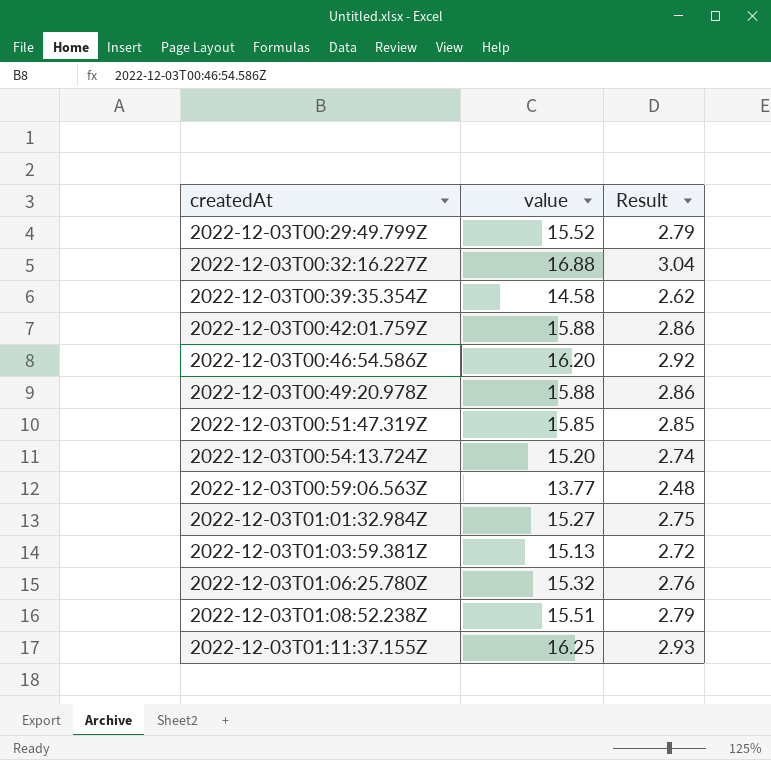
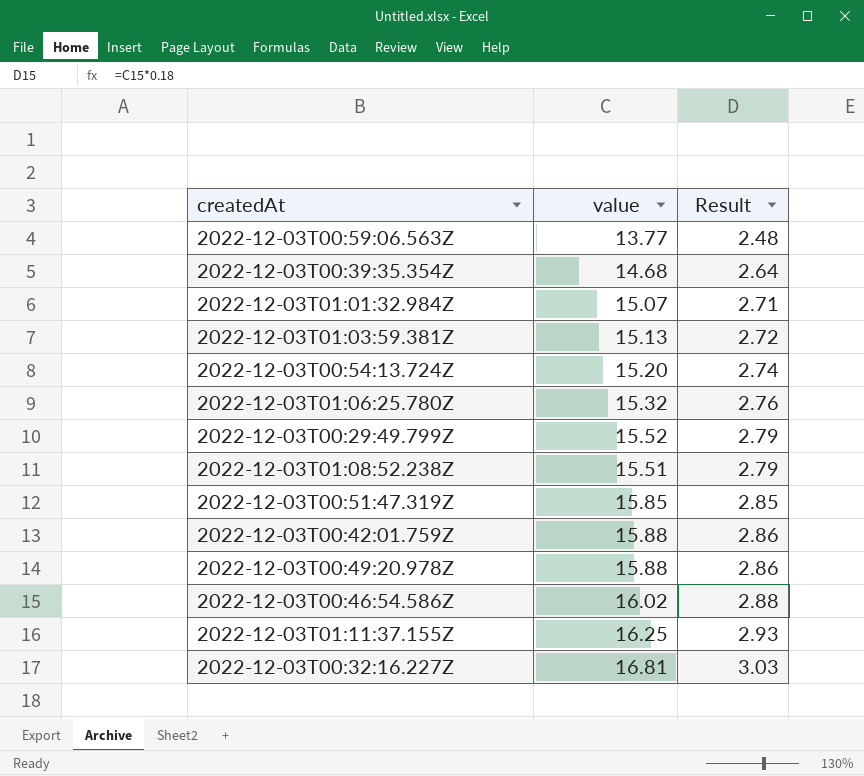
row order: createdAt ascending -> Result ascending
2022-12-03T00:39:35.354Z | value: 14.58 -> 14.68
2022-12-03T00:39:35.354Z | Result: 2.62 -> 2.64
2022-12-03T01:01:32.984Z | value: 15.27 -> 15.07
2022-12-03T01:01:32.984Z | Result: 2.75 -> 2.71
2022-12-03T00:46:54.586Z | value: 16.20 -> 16.02
2022-12-03T00:46:54.586Z | Result: 2.92 -> 2.88
2022-12-03T00:32:16.227Z | value: 16.88 -> 16.81
2022-12-03T00:32:16.227Z | Result: 3.04 -> 3.03

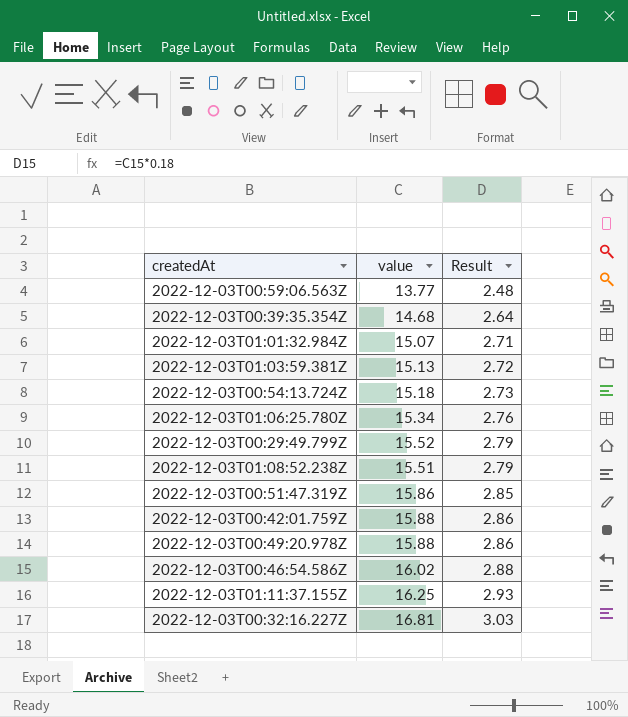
2022-12-03T00:54:13.724Z | value: 15.20 -> 15.18
2022-12-03T00:54:13.724Z | Result: 2.74 -> 2.73
2022-12-03T01:06:25.780Z | value: 15.32 -> 15.34
2022-12-03T00:51:47.319Z | value: 15.85 -> 15.86

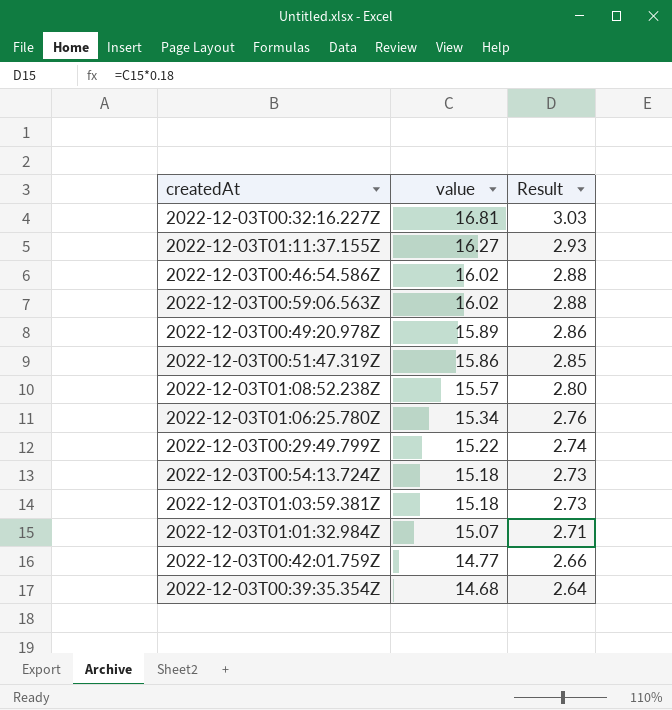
row order: Result ascending -> value descending
2022-12-03T01:11:37.155Z | value: 16.25 -> 16.27
2022-12-03T00:59:06.563Z | value: 13.77 -> 16.02
2022-12-03T00:59:06.563Z | Result: 2.48 -> 2.88
2022-12-03T00:49:20.978Z | value: 15.88 -> 15.89
2022-12-03T01:08:52.238Z | value: 15.51 -> 15.57
2022-12-03T01:08:52.238Z | Result: 2.79 -> 2.80
2022-12-03T00:29:49.799Z | value: 15.52 -> 15.22
2022-12-03T00:29:49.799Z | Result: 2.79 -> 2.74
2022-12-03T01:03:59.381Z | value: 15.13 -> 15.18
2022-12-03T01:03:59.381Z | Result: 2.72 -> 2.73
2022-12-03T00:42:01.759Z | value: 15.88 -> 14.77
2022-12-03T00:42:01.759Z | Result: 2.86 -> 2.66

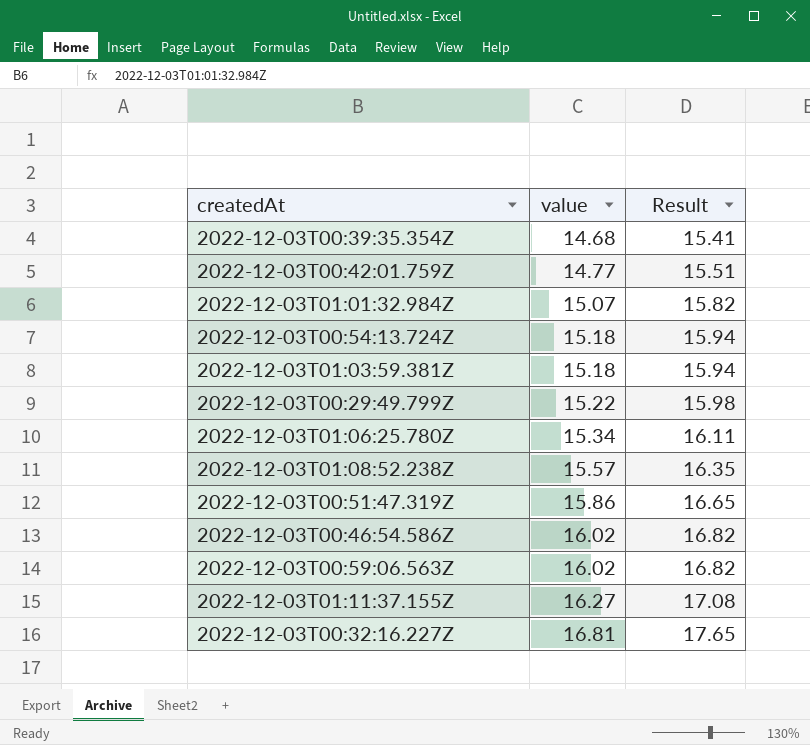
row order: value descending -> value ascending
column Result | formula: [value] * 0.18 -> [value] * 1.05
row 2022-12-03T00:49:20.978Z: 15.89 | 2.86 -> none

